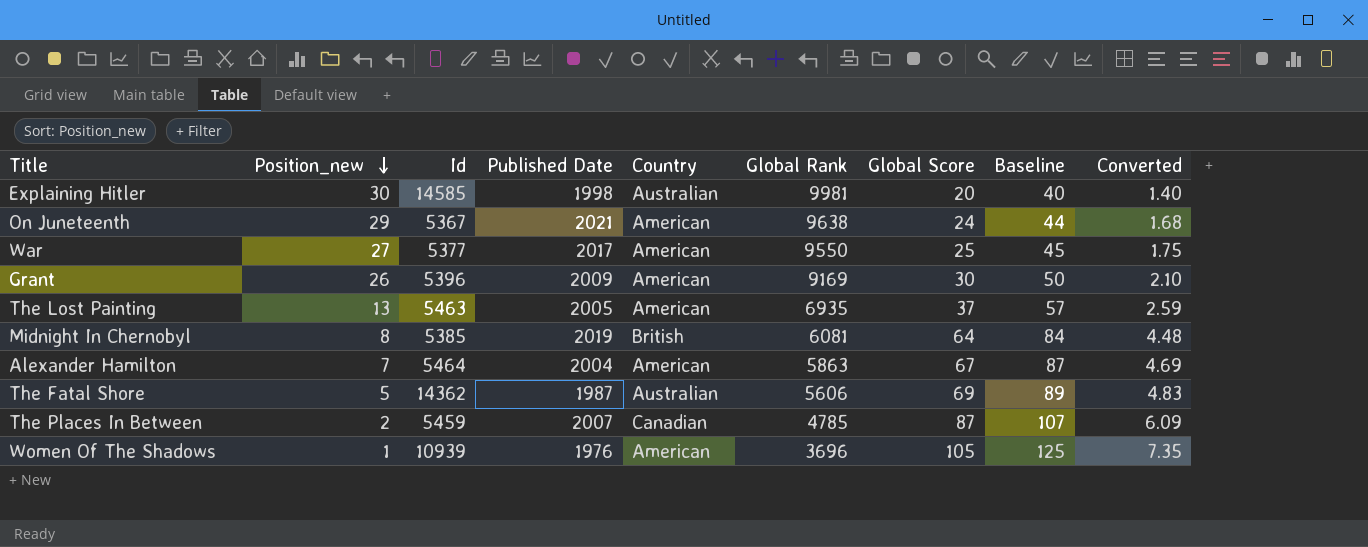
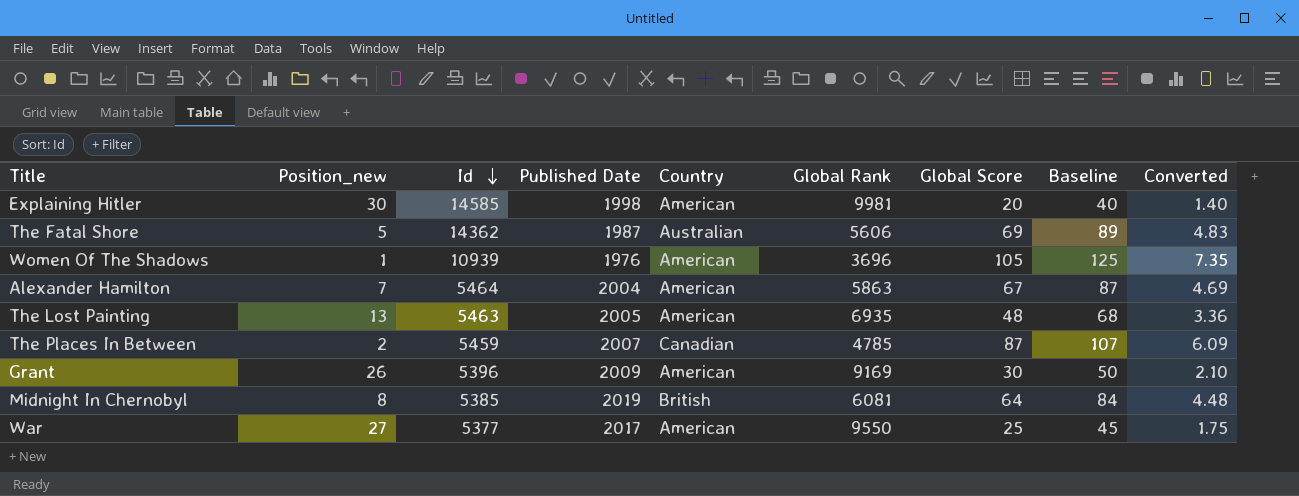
row order: Position_new descending -> Id descending
row On Juneteenth: 29 | 5367 | 2021 | American | 9638 | 24 | 44 | 1.68 -> none
Explaining Hitler | Country: Australian -> American
The Lost Painting | Global Score: 37 -> 48
The Lost Painting | Baseline: 57 -> 68
The Lost Painting | Converted: 2.59 -> 3.36

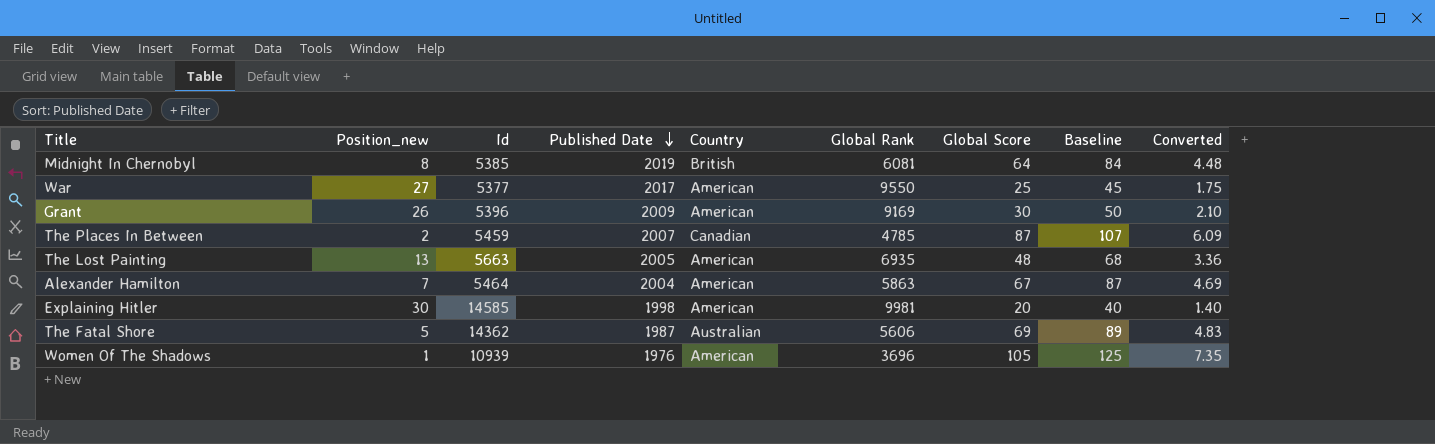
row order: Id descending -> Published Date descending
The Lost Painting | Id: 5463 -> 5663

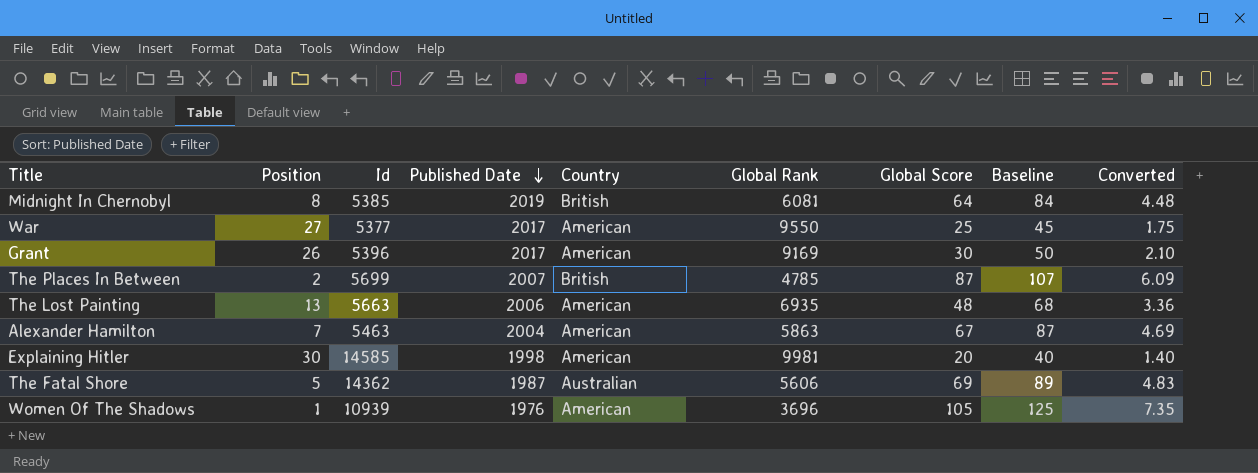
column name: Position_new -> Position
Grant | Published Date: 2009 -> 2017
The Places In Between | Id: 5459 -> 5699
The Places In Between | Country: Canadian -> British
The Lost Painting | Published Date: 2005 -> 2006
Alexander Hamilton | Id: 5464 -> 5463

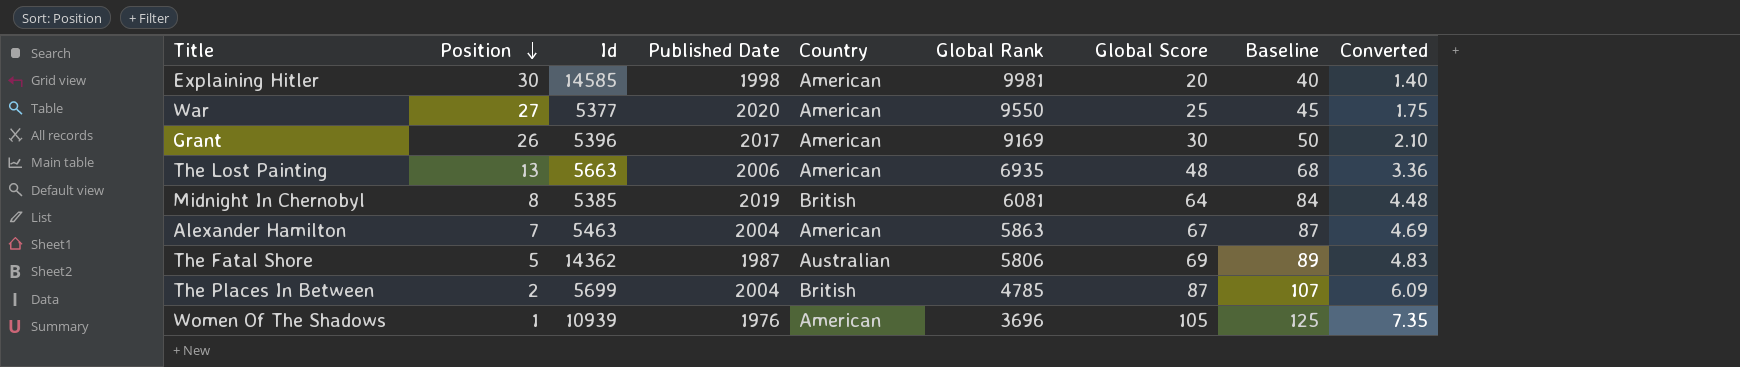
row order: Published Date descending -> Position descending
War | Published Date: 2017 -> 2020
The Fatal Shore | Global Rank: 5606 -> 5806
The Places In Between | Published Date: 2007 -> 2004

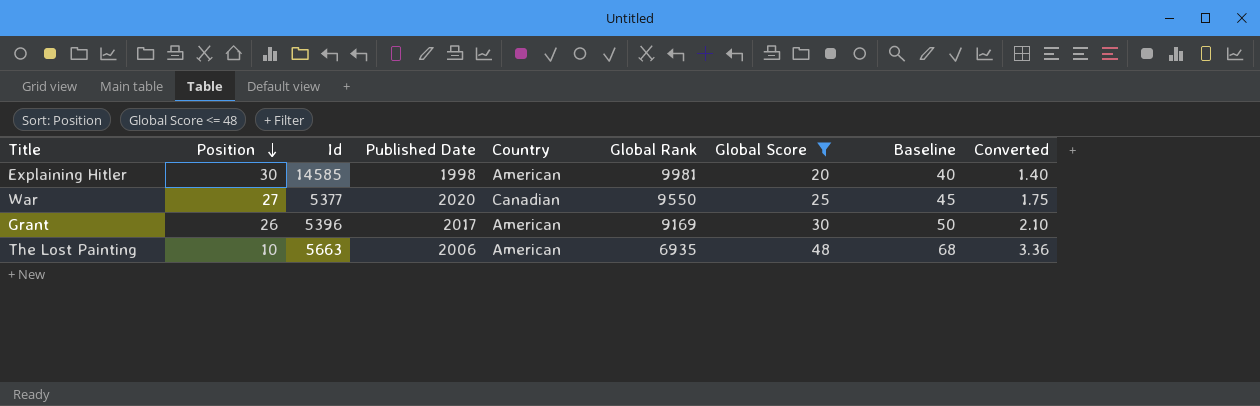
filter: none -> Global Score <= 48
War | Country: American -> Canadian
The Lost Painting | Position: 13 -> 10

